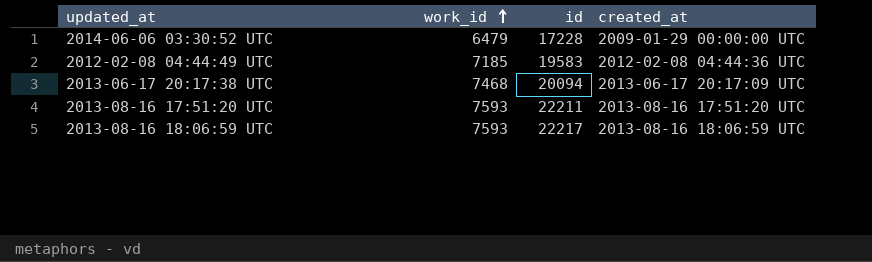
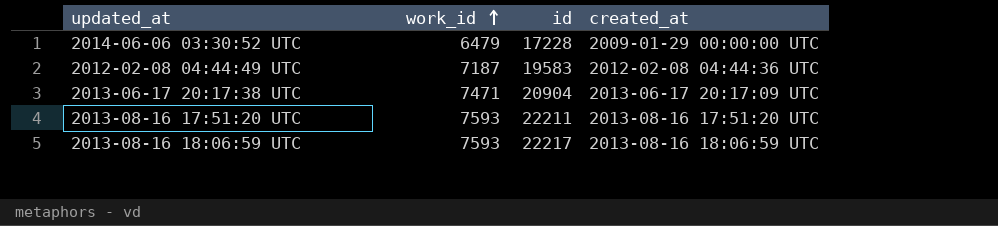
2012-02-08 04:44:49 UTC | work_id: 7185 -> 7187
2013-06-17 20:17:38 UTC | work_id: 7468 -> 7471
2013-06-17 20:17:38 UTC | id: 20094 -> 20904

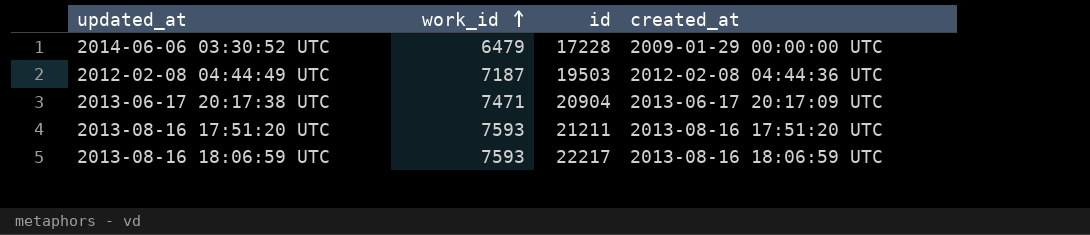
2012-02-08 04:44:49 UTC | id: 19583 -> 19503
2013-08-16 17:51:20 UTC | id: 22211 -> 21211

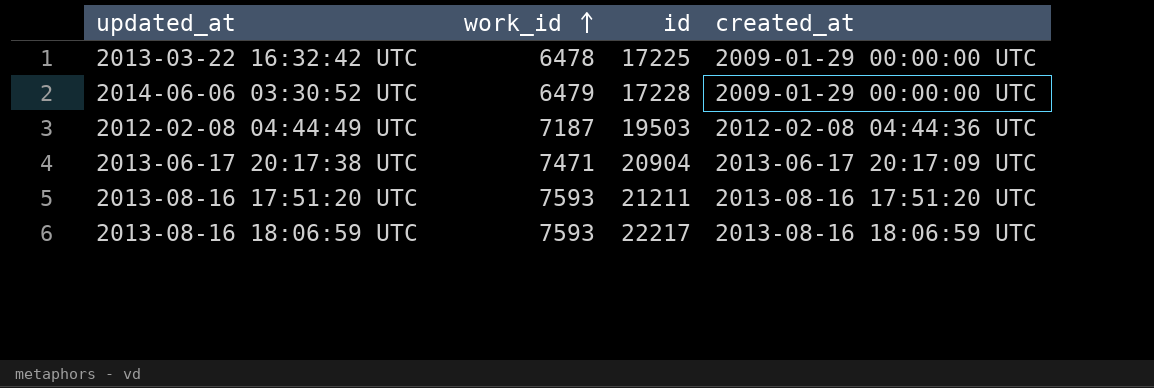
row 2013-03-22 16:32:42 UTC: none -> 6478 | 17225 | 2009-01-29 00:00:00 UTC

